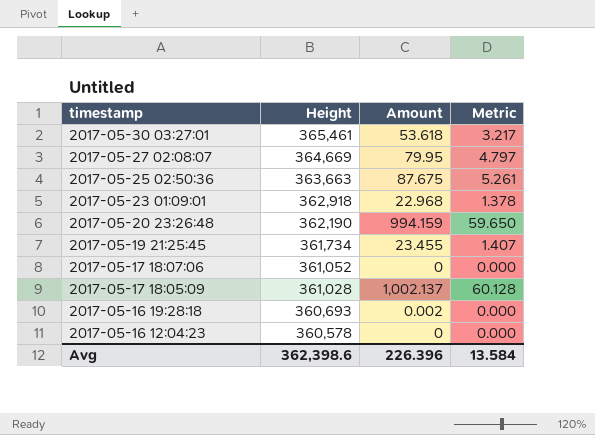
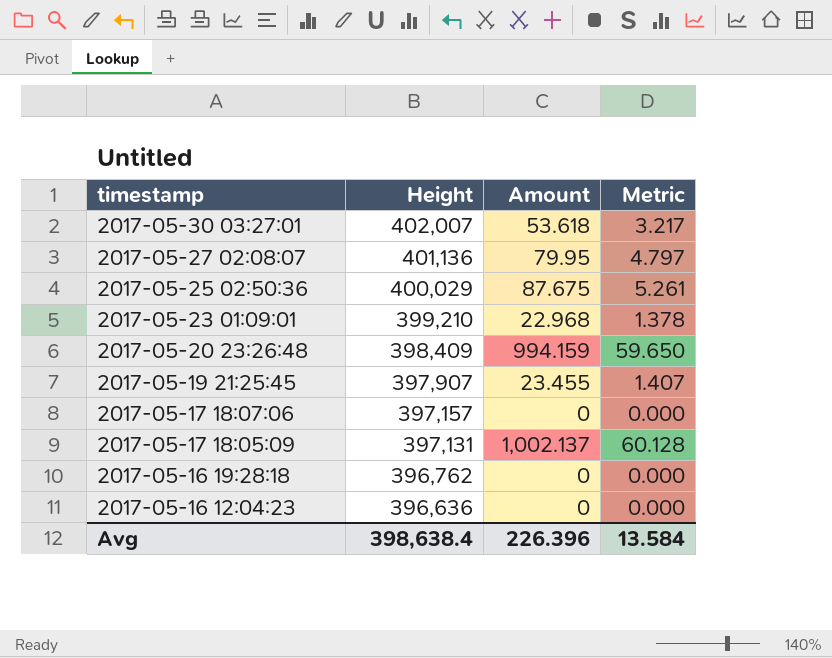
2017-05-30 03:27:01 | Height: 365,461 -> 402,007
2017-05-27 02:08:07 | Height: 364,669 -> 401,136
2017-05-25 02:50:36 | Height: 363,663 -> 400,029
2017-05-23 01:09:01 | Height: 362,918 -> 399,210
2017-05-20 23:26:48 | Height: 362,190 -> 398,409
2017-05-19 21:25:45 | Height: 361,734 -> 397,907
2017-05-17 18:07:06 | Height: 361,052 -> 397,157
2017-05-17 18:05:09 | Height: 361,028 -> 397,131
2017-05-16 19:28:18 | Height: 360,693 -> 396,762
2017-05-16 19:28:18 | Amount: 0.002 -> 0
2017-05-16 12:04:23 | Height: 360,578 -> 396,636
Avg | Height: 362,398.6 -> 398,638.4

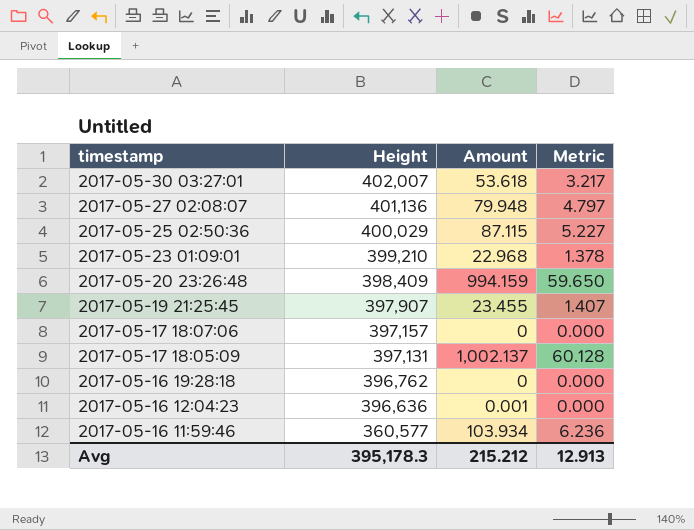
2017-05-27 02:08:07 | Amount: 79.95 -> 79.948
2017-05-25 02:50:36 | Amount: 87.675 -> 87.115
2017-05-25 02:50:36 | Metric: 5.261 -> 5.227
2017-05-16 12:04:23 | Amount: 0 -> 0.001
row 2017-05-16 11:59:46: none -> 360,577 | 103.934 | 6.236
Avg | Height: 398,638.4 -> 395,178.3
Avg | Amount: 226.396 -> 215.212
Avg | Metric: 13.584 -> 12.913

